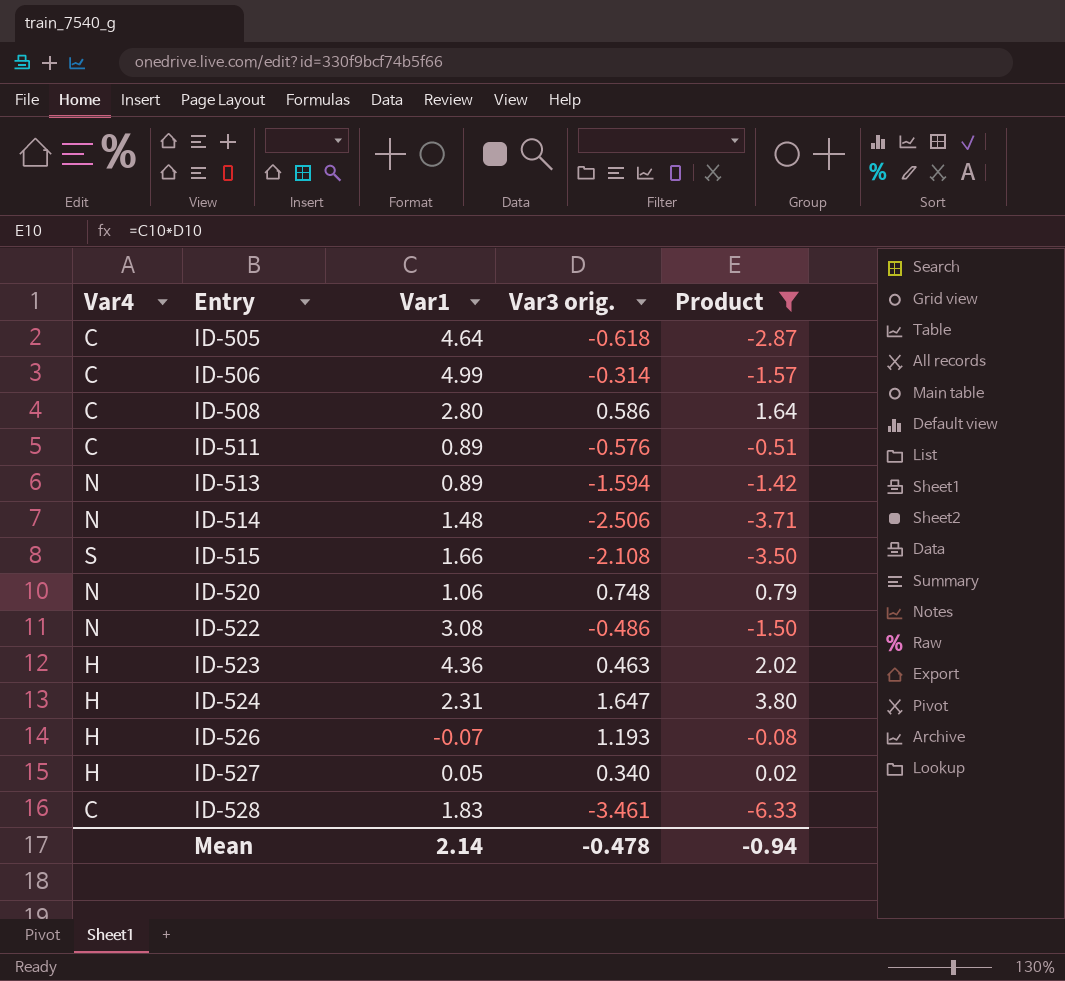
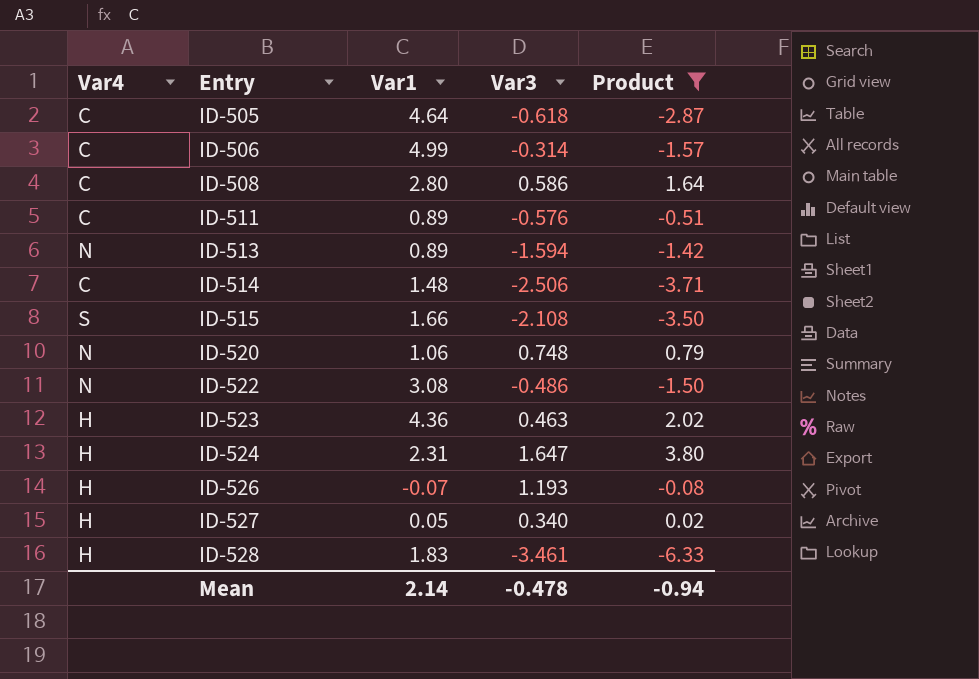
column name: Var3 orig. -> Var3
ID-514 | Var4: N -> C
ID-528 | Var4: C -> H

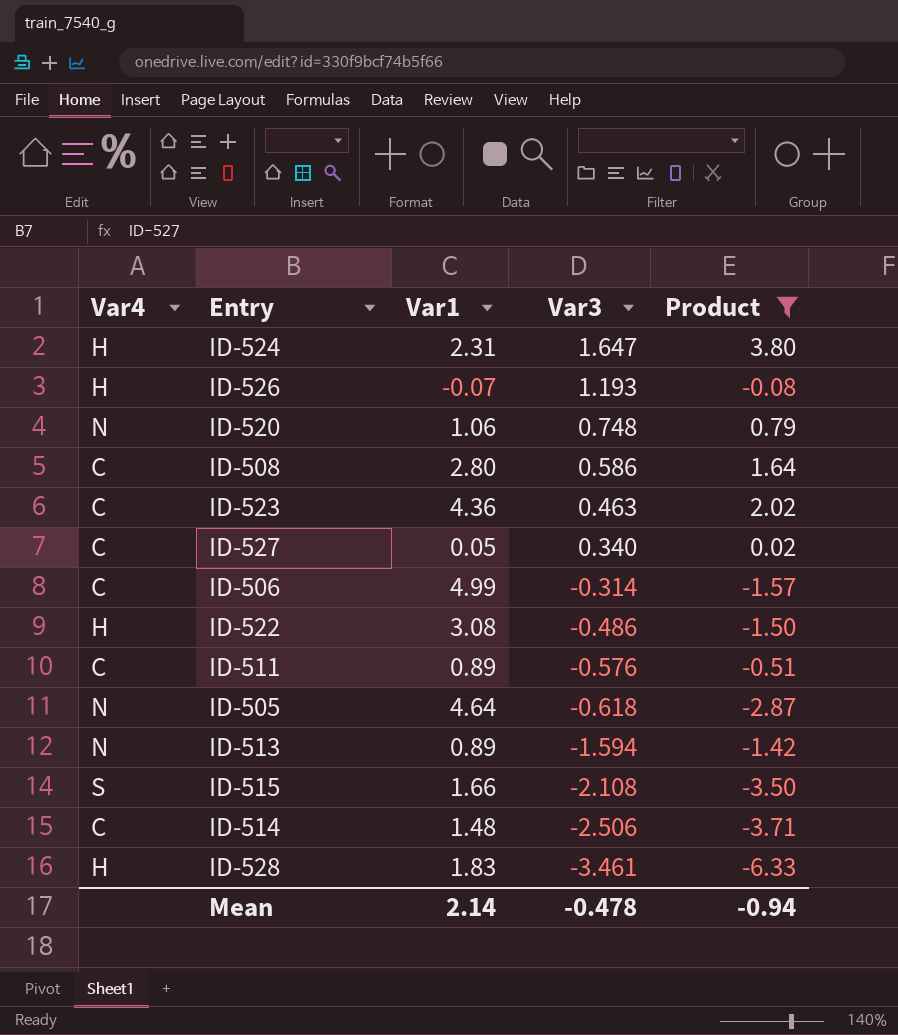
row order: Entry ascending -> Var3 descending
ID-523 | Var4: H -> C
ID-527 | Var4: H -> C
ID-522 | Var4: N -> H
ID-505 | Var4: C -> N

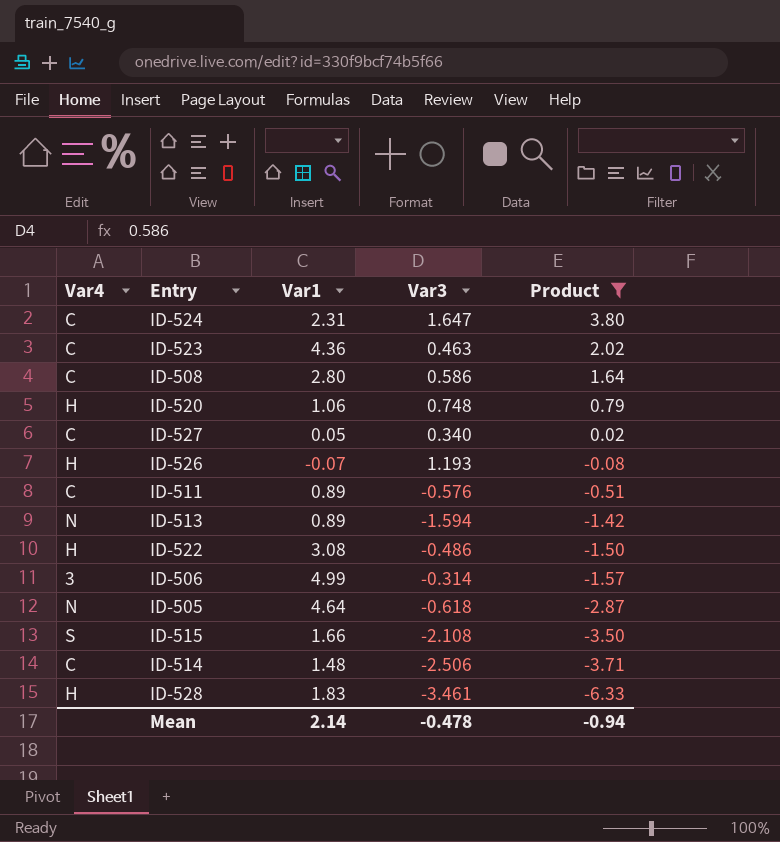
row order: Var3 descending -> Product descending
ID-524 | Var4: H -> C
ID-520 | Var4: N -> H
ID-506 | Var4: C -> 3

